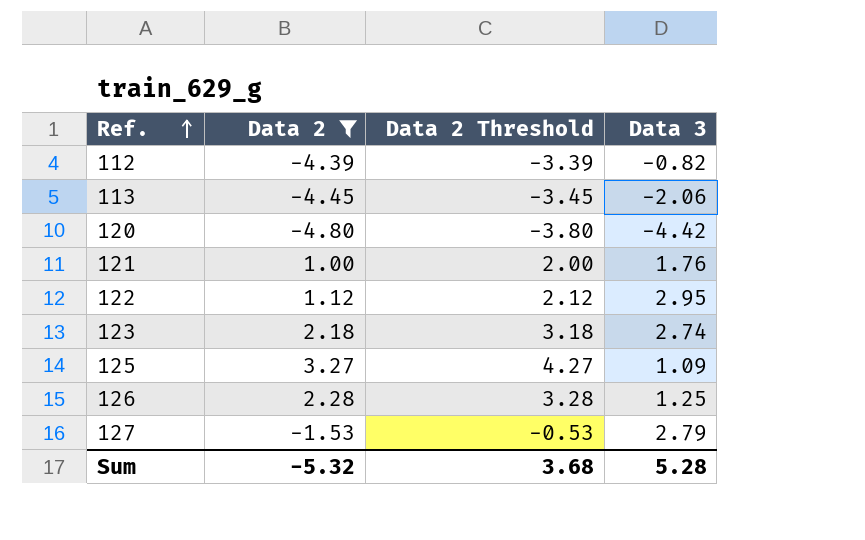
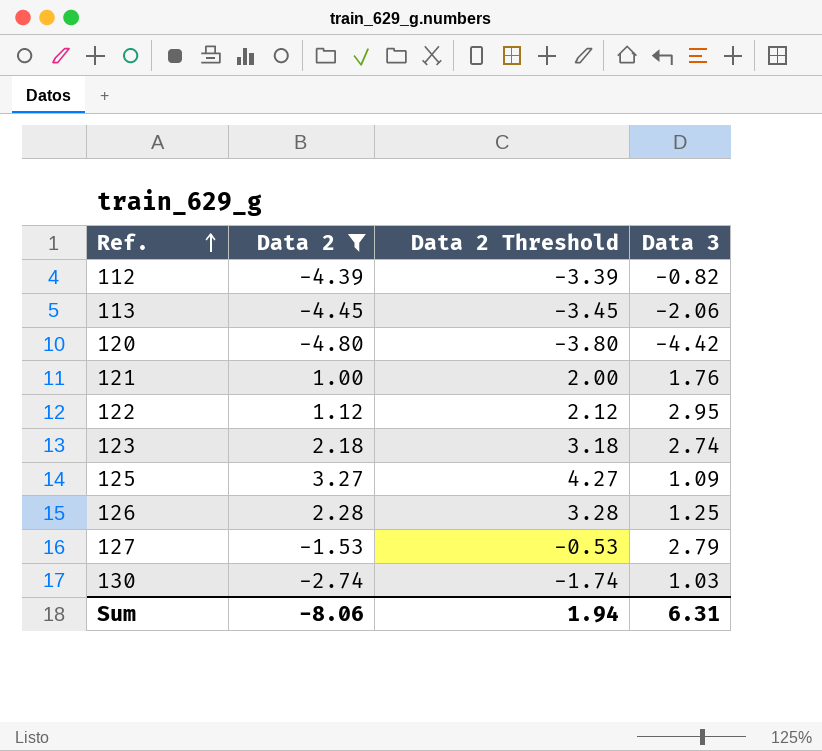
row 130: none -> -2.74 | -1.74 | 1.03
Sum | Data 2: -5.32 -> -8.06
Sum | Data 2 Threshold: 3.68 -> 1.94
Sum | Data 3: 5.28 -> 6.31

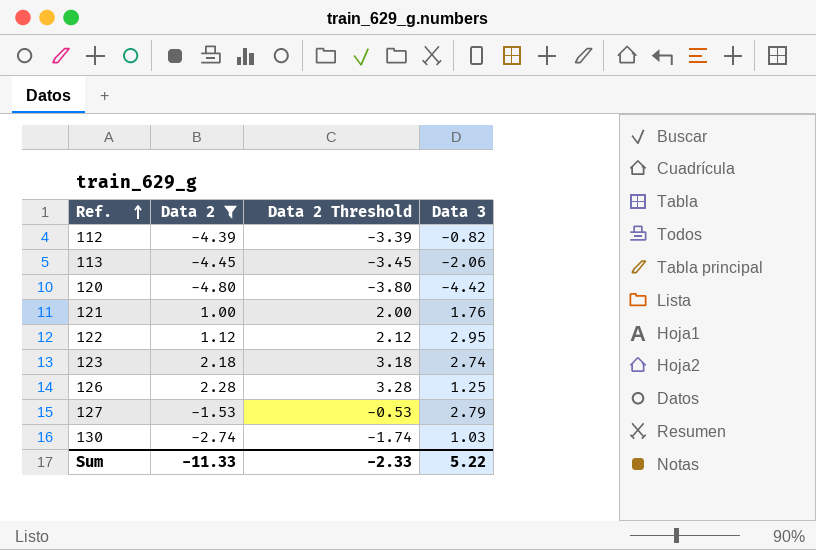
row 125: 3.27 | 4.27 | 1.09 -> none
Sum | Data 2: -8.06 -> -11.33
Sum | Data 2 Threshold: 1.94 -> -2.33
Sum | Data 3: 6.31 -> 5.22

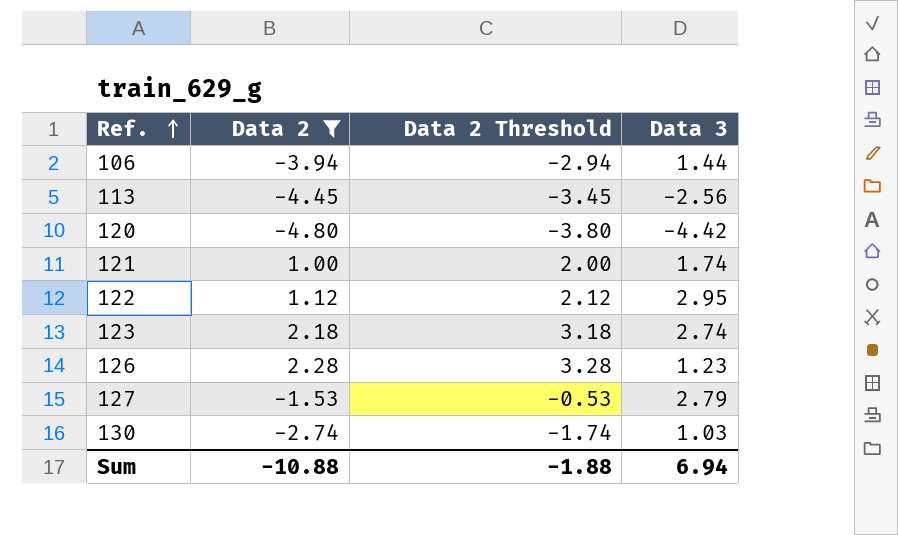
row 112: -4.39 | -3.39 | -0.82 -> none
row 106: none -> -3.94 | -2.94 | 1.44
113 | Data 3: -2.06 -> -2.56
121 | Data 3: 1.76 -> 1.74
126 | Data 3: 1.25 -> 1.23
Sum | Data 2: -11.33 -> -10.88
Sum | Data 2 Threshold: -2.33 -> -1.88
Sum | Data 3: 5.22 -> 6.94

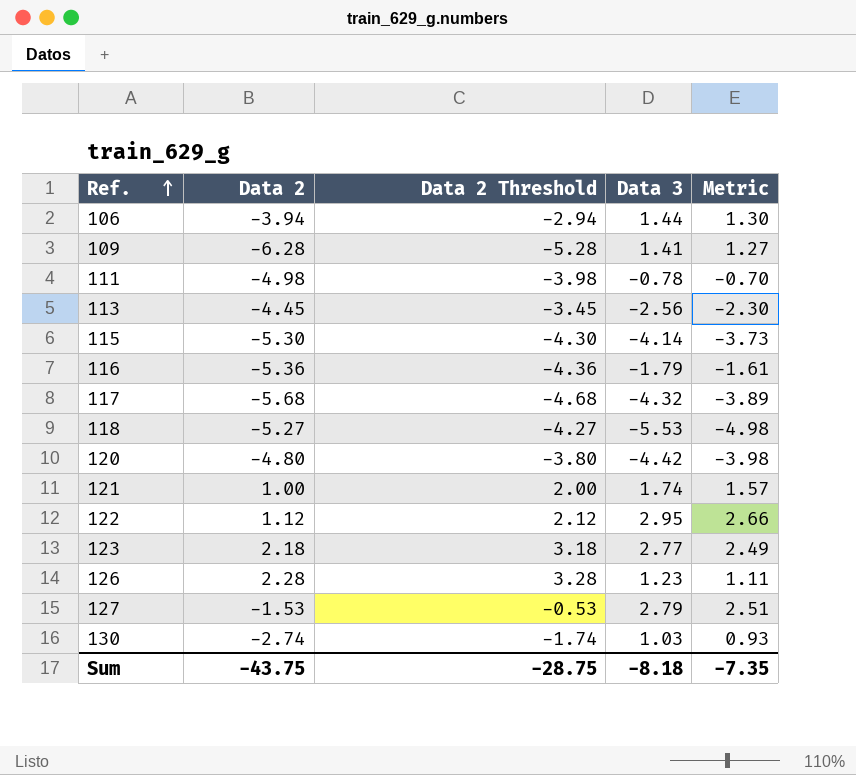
filter: Data 2 >= -4.80 -> none
column Metric | formula: none -> [Data 3] * 0.9
123 | Data 3: 2.74 -> 2.77
Sum | Data 2: -10.88 -> -43.75
Sum | Data 2 Threshold: -1.88 -> -28.75
Sum | Data 3: 6.94 -> -8.18

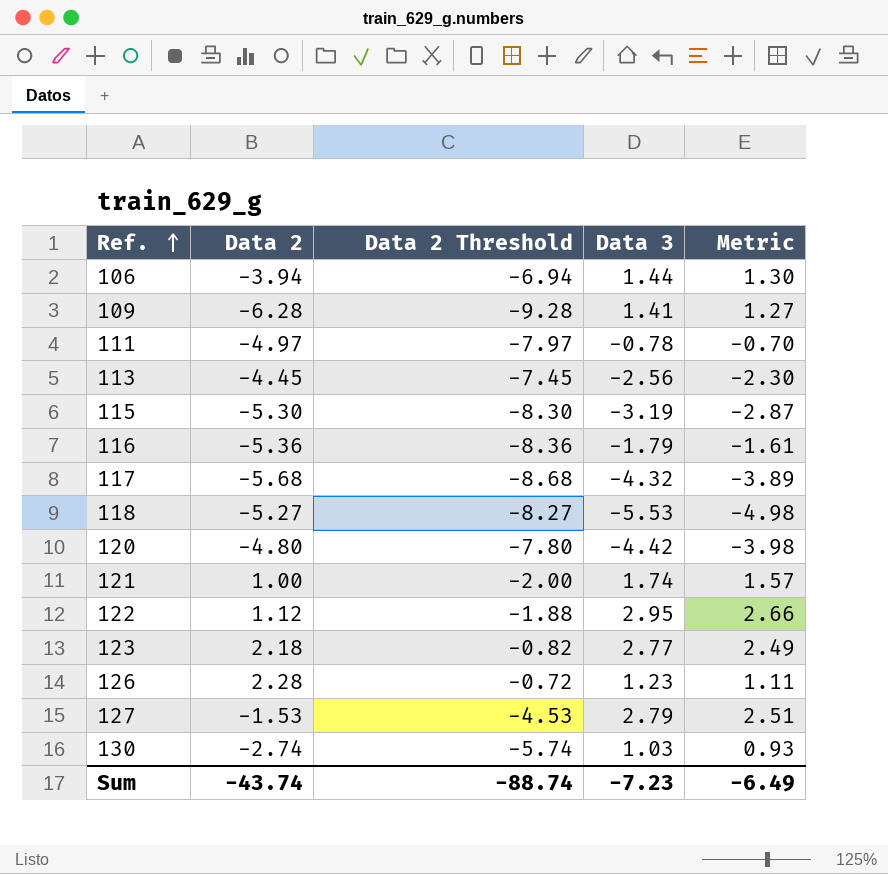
column Data 2 Threshold | formula: [Data 2] + 1 -> [Data 2] - 3
111 | Data 2: -4.98 -> -4.97
115 | Data 3: -4.14 -> -3.19
115 | Metric: -3.73 -> -2.87
Sum | Data 2: -43.75 -> -43.74
Sum | Data 2 Threshold: -28.75 -> -88.74
Sum | Data 3: -8.18 -> -7.23
Sum | Metric: -7.35 -> -6.49

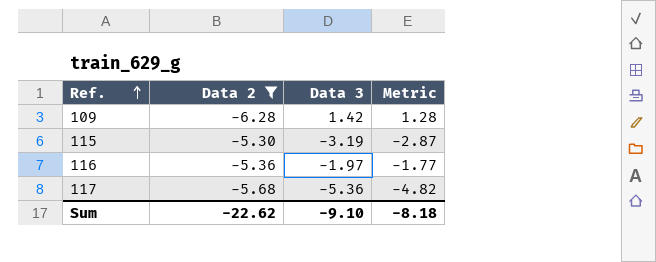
filter: none -> Data 2 <= -5.30
column Data 2 Threshold | formula: [Data 2] - 3 -> none
109 | Data 3: 1.41 -> 1.42
109 | Metric: 1.27 -> 1.28
116 | Data 3: -1.79 -> -1.97
116 | Metric: -1.61 -> -1.77
117 | Data 3: -4.32 -> -5.36
117 | Metric: -3.89 -> -4.82
Sum | Data 2: -43.74 -> -22.62
Sum | Data 3: -7.23 -> -9.10
Sum | Metric: -6.49 -> -8.18

